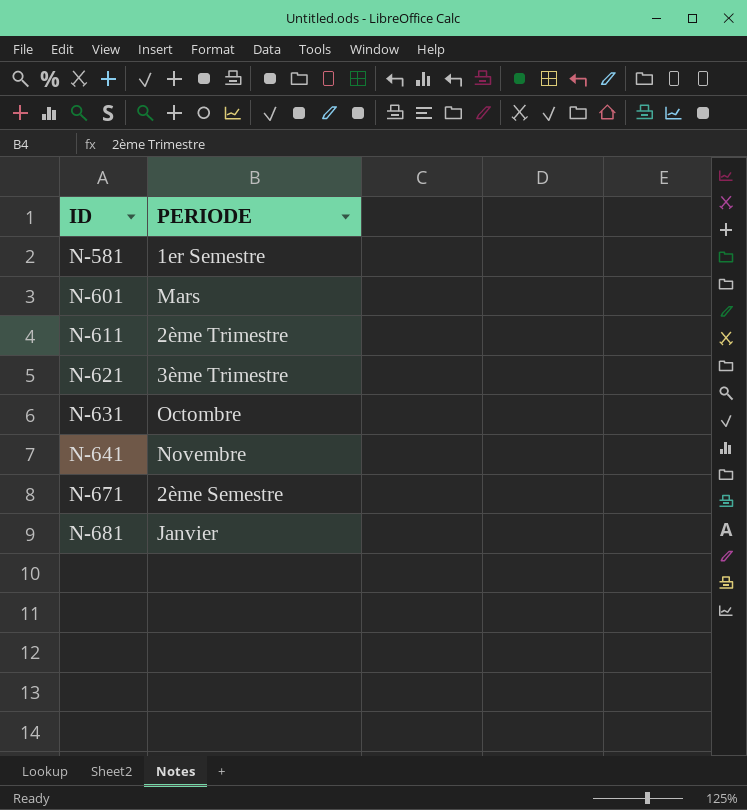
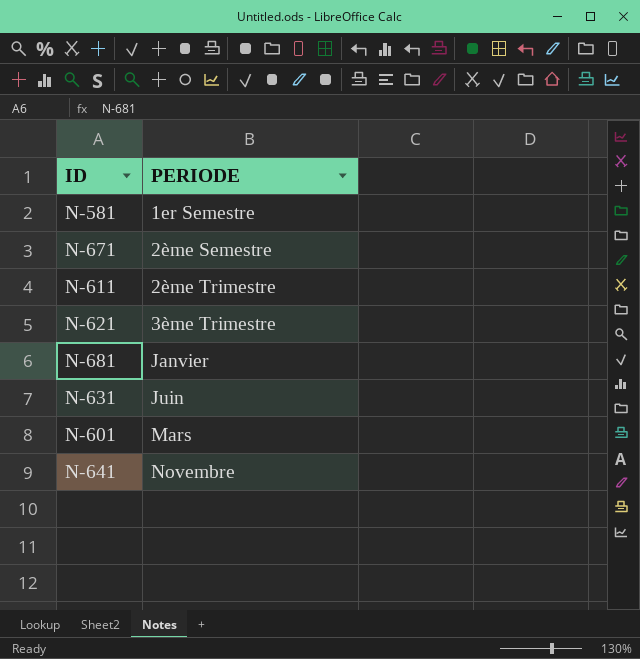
row order: ID ascending -> PERIODE ascending
N-631 | PERIODE: Octombre -> Juin

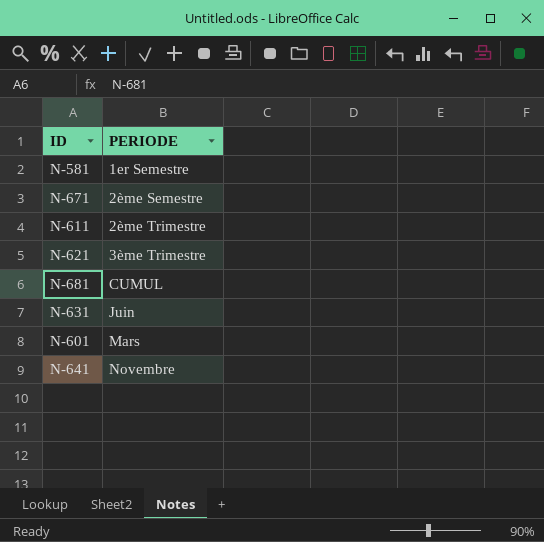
N-681 | PERIODE: Janvier -> CUMUL

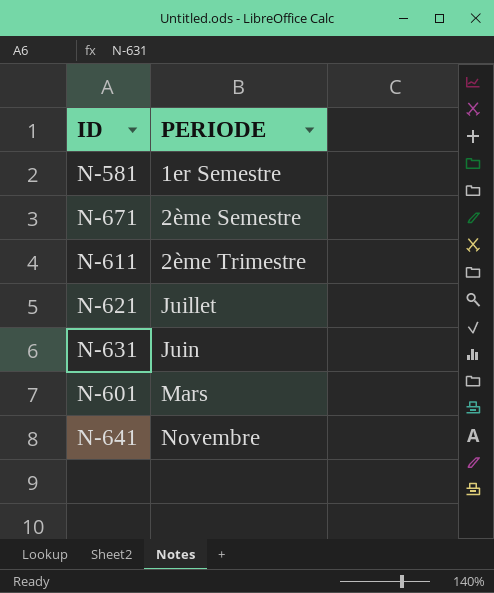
row N-681: CUMUL -> none
N-621 | PERIODE: 3ème Trimestre -> Juillet

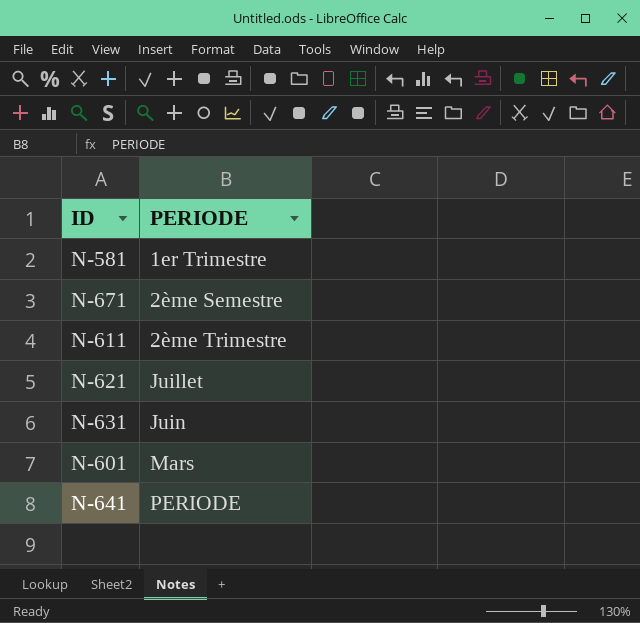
N-581 | PERIODE: 1er Semestre -> 1er Trimestre
N-641 | PERIODE: Novembre -> PERIODE

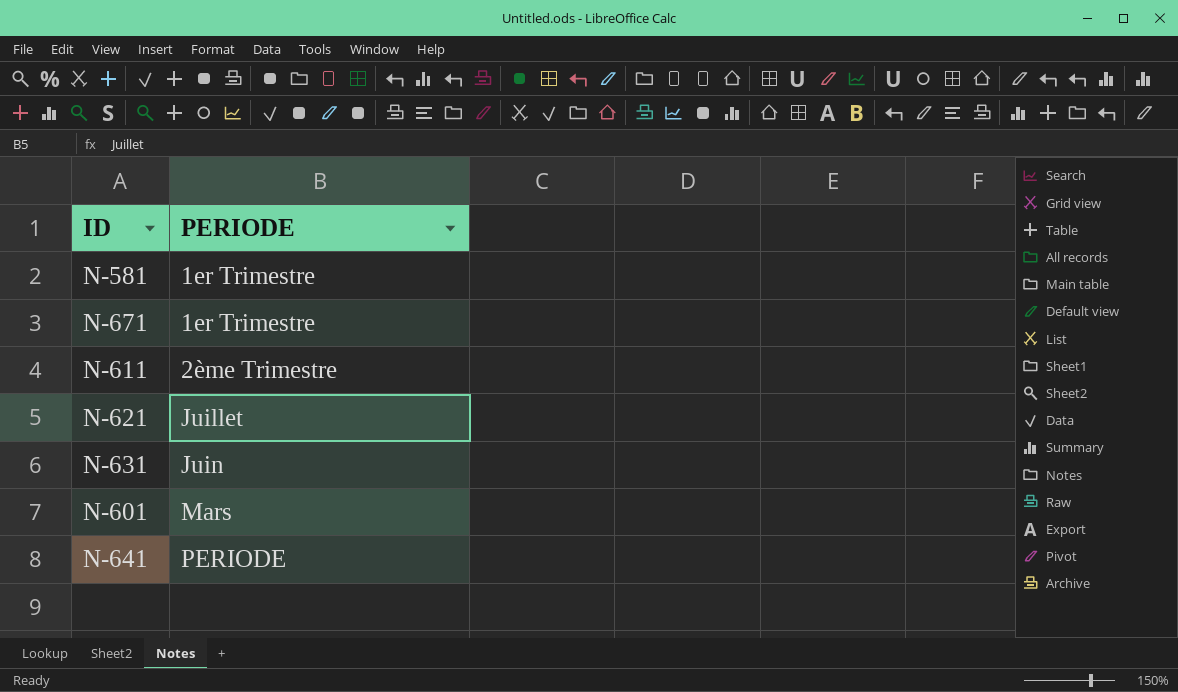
N-671 | PERIODE: 2ème Semestre -> 1er Trimestre

